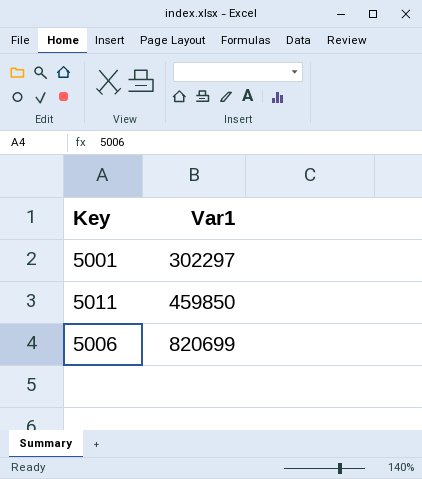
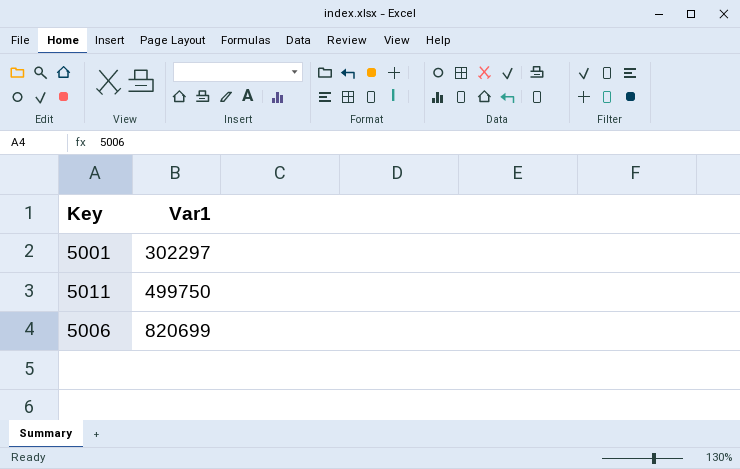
5011 | Var1: 459850 -> 499750

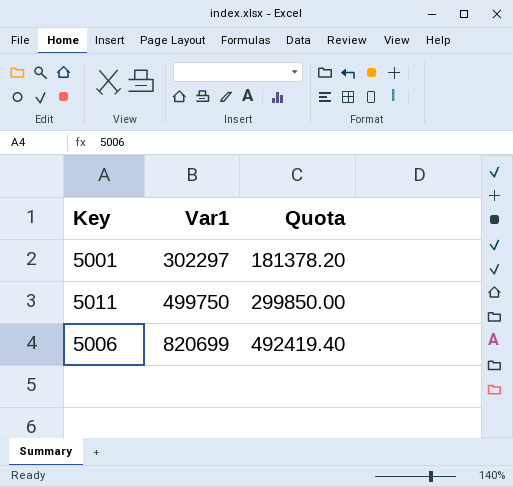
column Quota | formula: none -> [Var1] * 0.6

